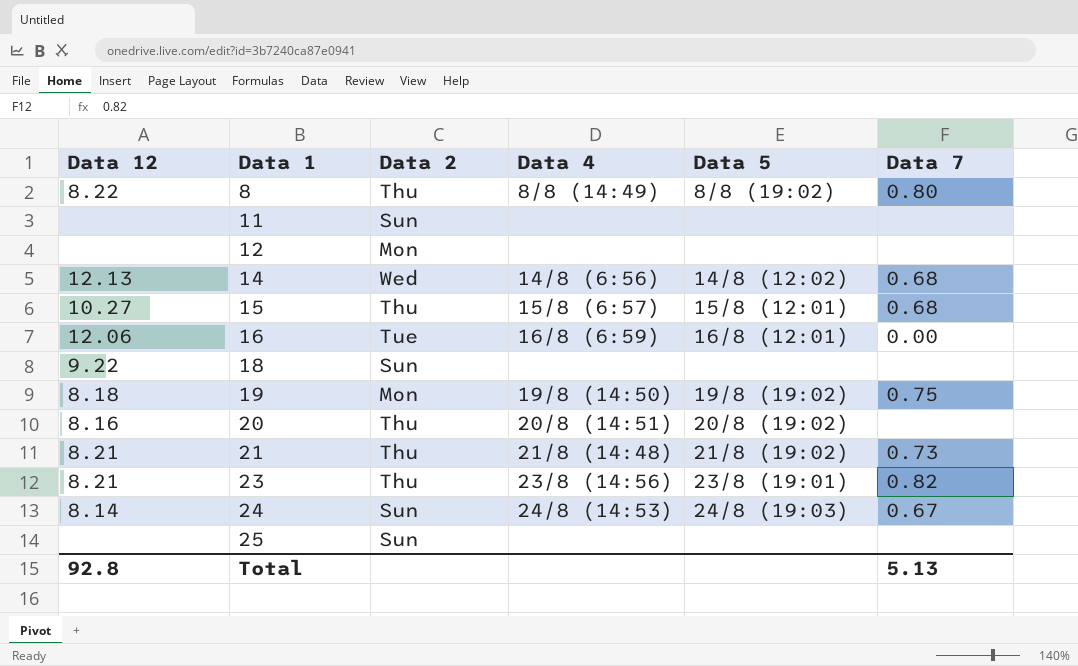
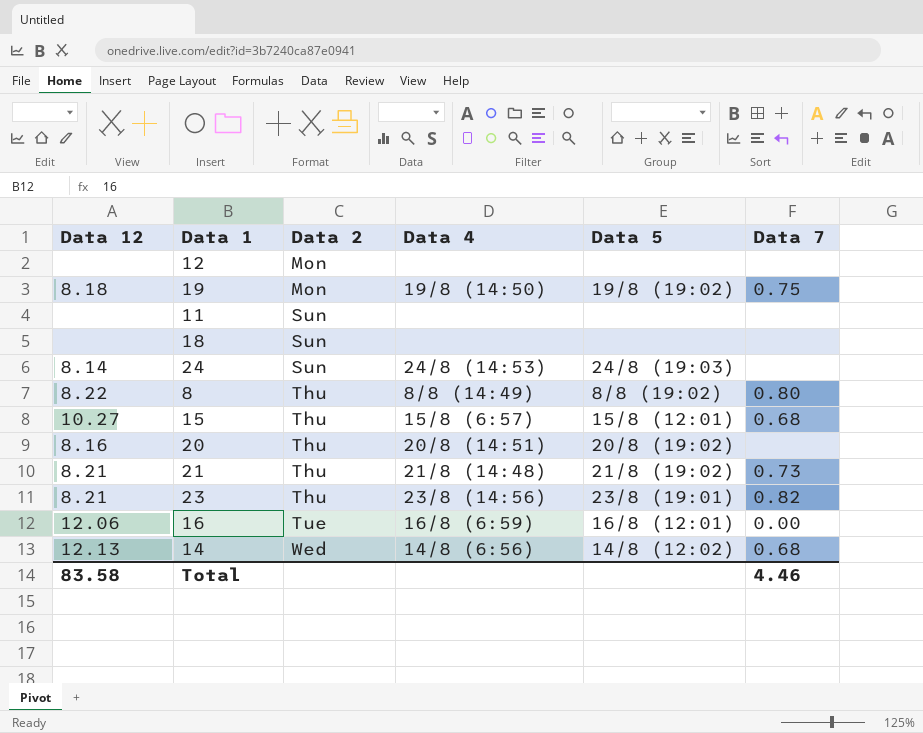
row order: Data 1 ascending -> Data 2 ascending
row 25: none | Sun | none | none | none -> none
18 | Data 12: 9.22 -> none
24 | Data 7: 0.67 -> none
Total | Data 12: 92.8 -> 83.58
Total | Data 7: 5.13 -> 4.46

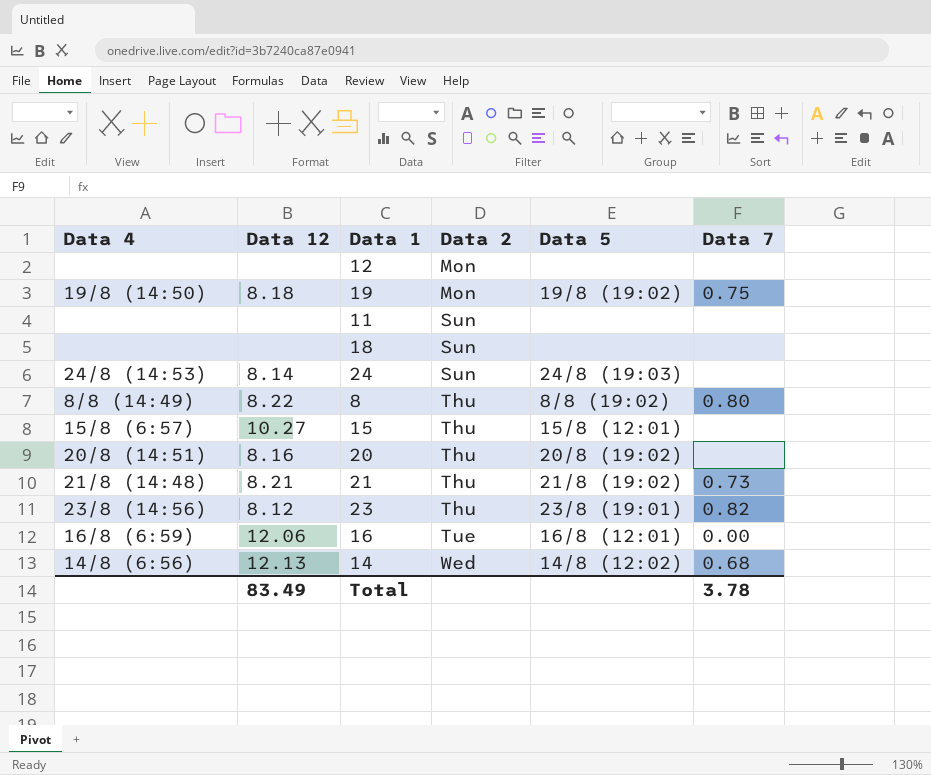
column Data 4 | position: 4 -> 1
15 | Data 7: 0.68 -> none
23 | Data 12: 8.21 -> 8.12
Total | Data 12: 83.58 -> 83.49
Total | Data 7: 4.46 -> 3.78

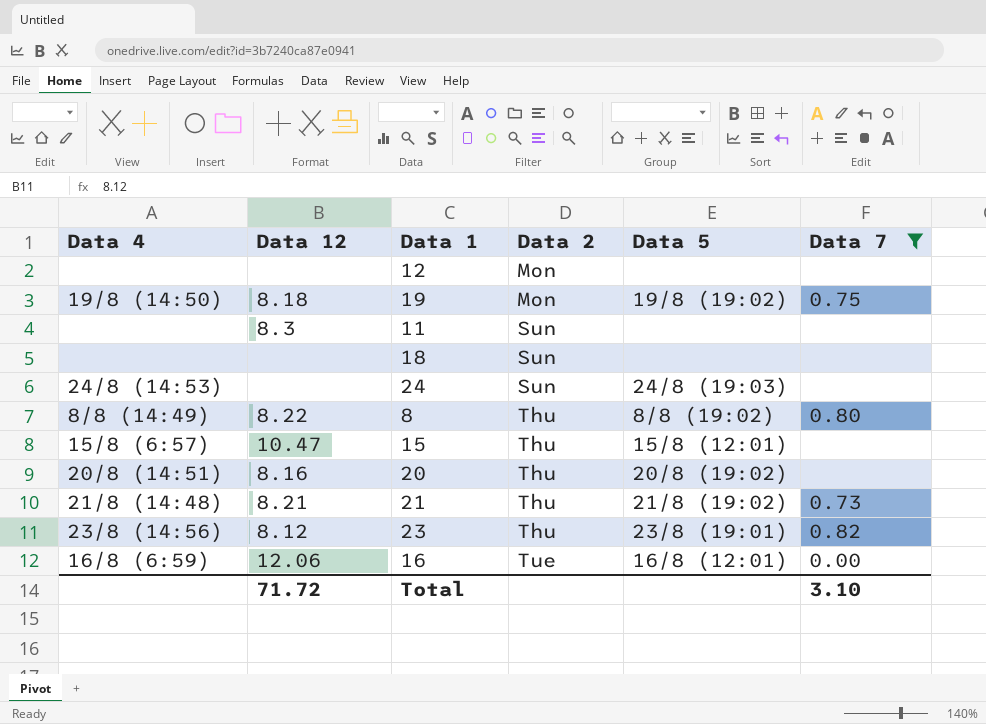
filter: none -> Data 7 != 0.68
11 | Data 12: none -> 8.3
24 | Data 12: 8.14 -> none
15 | Data 12: 10.27 -> 10.47
Total | Data 12: 83.49 -> 71.72
Total | Data 7: 3.78 -> 3.10

